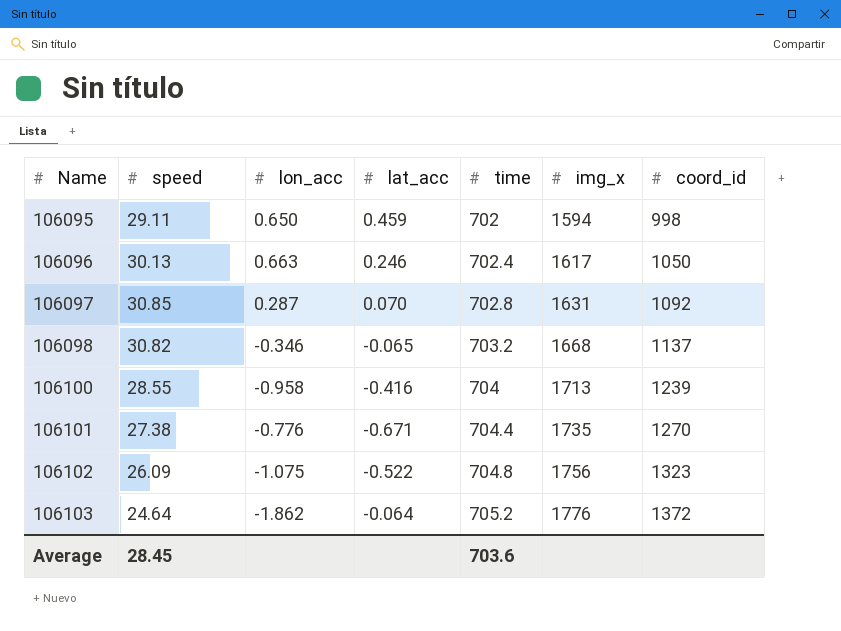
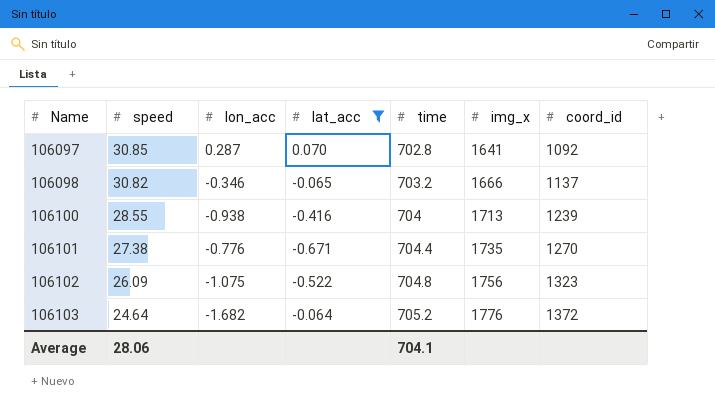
filter: none -> lat_acc <= 0.070
106097 | img_x: 1631 -> 1641
106098 | img_x: 1668 -> 1666
106100 | lon_acc: -0.958 -> -0.938
106103 | lon_acc: -1.862 -> -1.682
Average | speed: 28.45 -> 28.06
Average | time: 703.6 -> 704.1

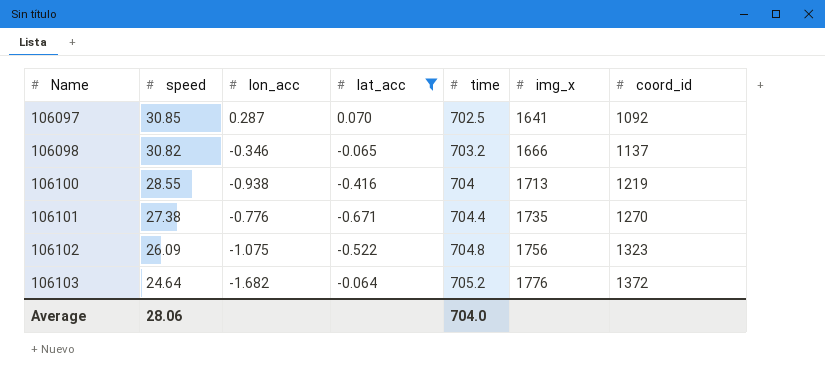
106097 | time: 702.8 -> 702.5
106100 | coord_id: 1239 -> 1219
Average | time: 704.1 -> 704.0

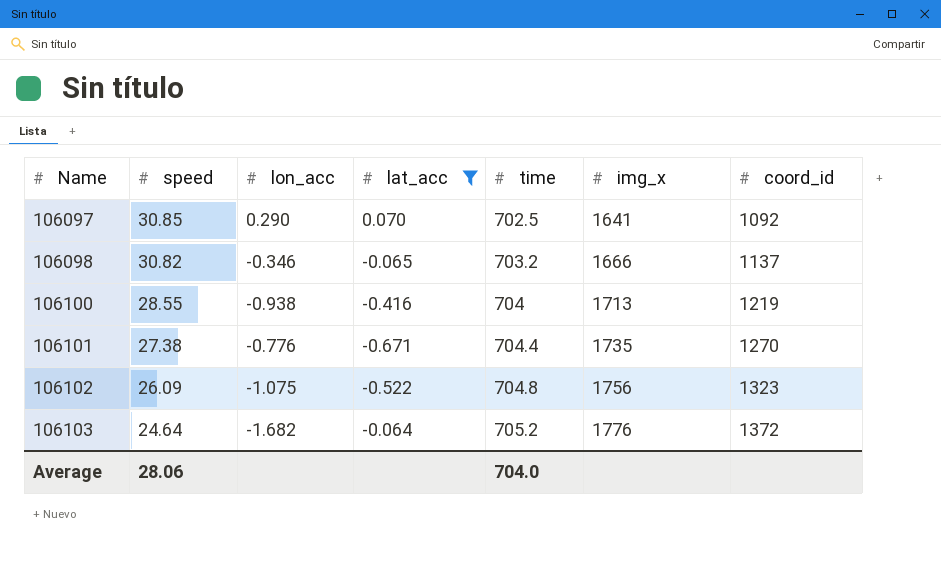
106097 | lon_acc: 0.287 -> 0.290

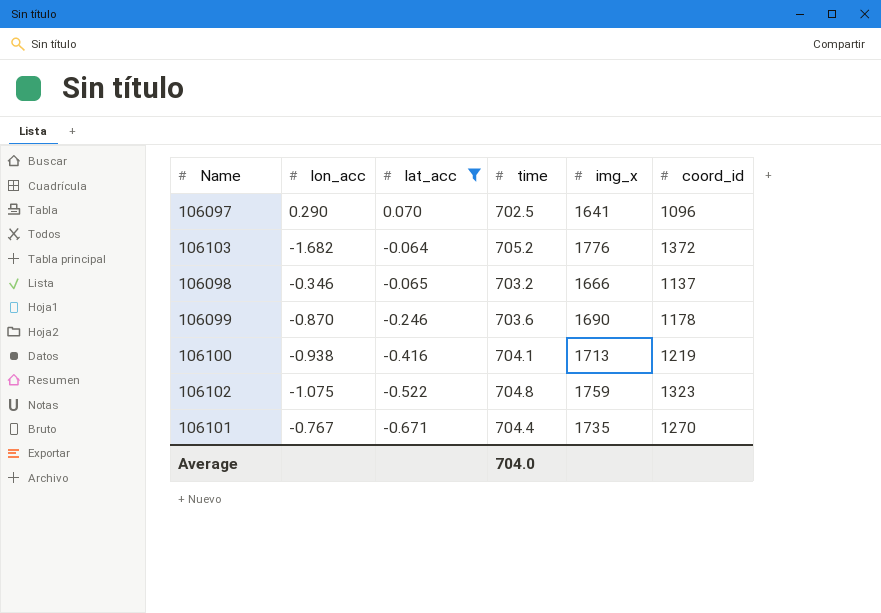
row order: Name ascending -> lat_acc descending
column speed | position: 2 -> none
106097 | coord_id: 1092 -> 1096
row 106099: none -> -0.870 | -0.246 | 703.6 | 1690 | 1178
106100 | time: 704 -> 704.1
106102 | img_x: 1756 -> 1759
106101 | lon_acc: -0.776 -> -0.767

